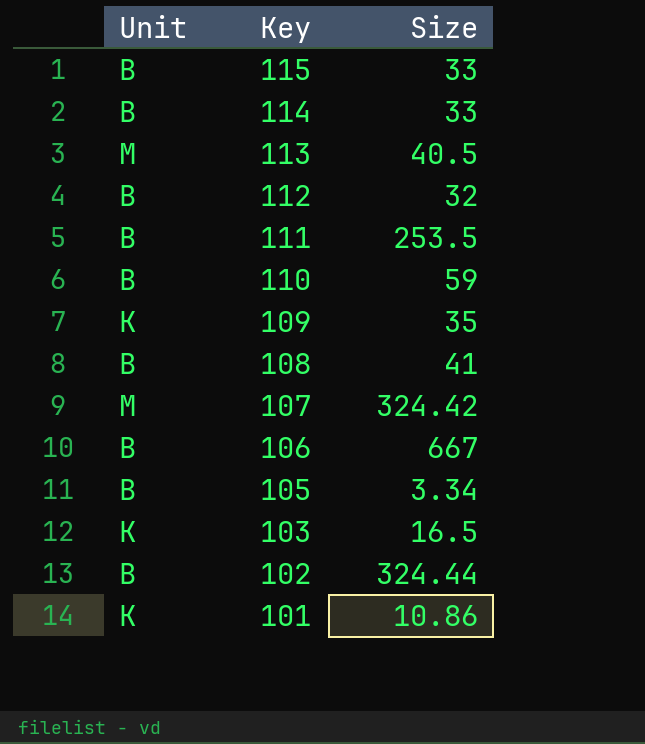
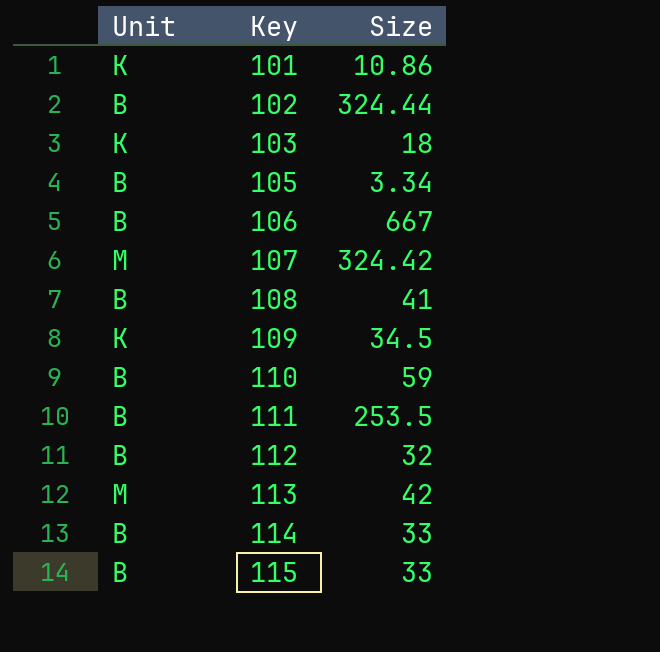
row order: Key descending -> Key ascending
103 | Size: 16.5 -> 18
109 | Size: 35 -> 34.5
113 | Size: 40.5 -> 42

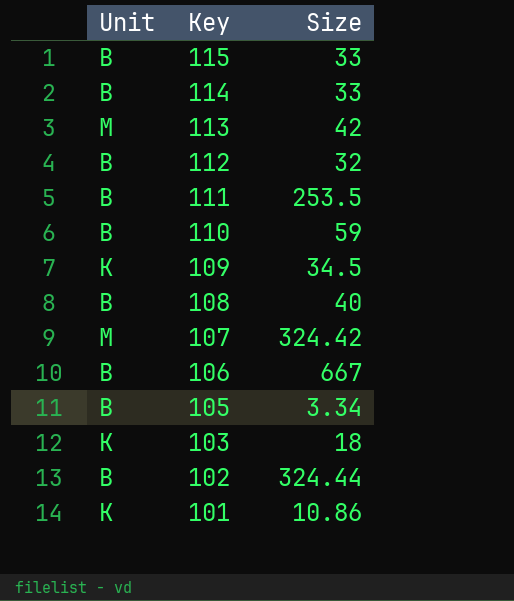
row order: Key ascending -> Key descending
108 | Size: 41 -> 40

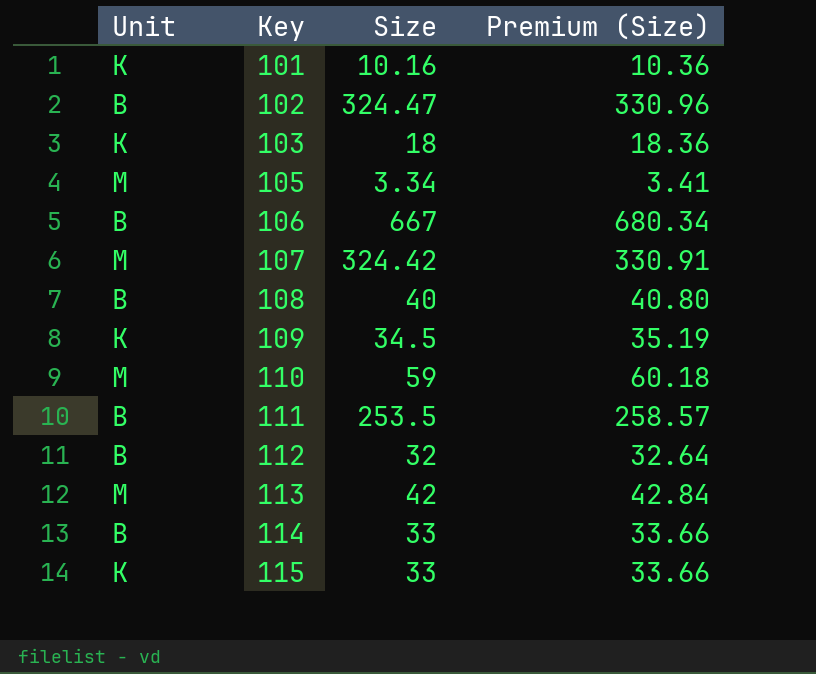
row order: Key descending -> Key ascending
column Premium (Size) | formula: none -> [Size] * 1.02
101 | Size: 10.86 -> 10.16
102 | Size: 324.44 -> 324.47
105 | Unit: B -> M
110 | Unit: B -> M
115 | Unit: B -> K

